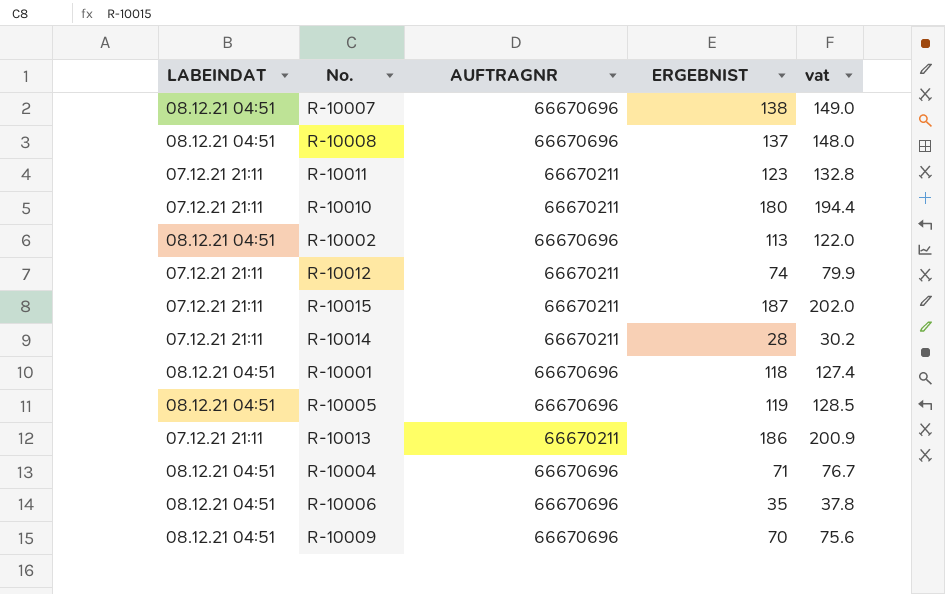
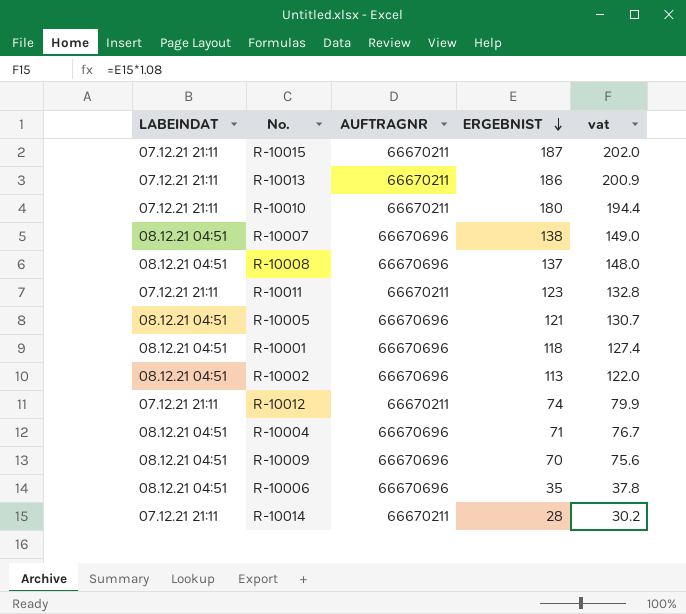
row order: none -> ERGEBNIST descending
R-10005 | ERGEBNIST: 119 -> 121
R-10005 | vat: 128.5 -> 130.7

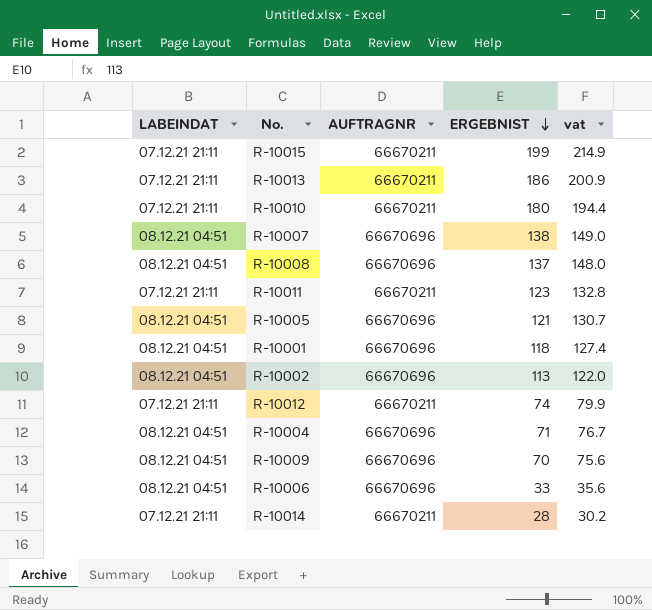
R-10015 | ERGEBNIST: 187 -> 199
R-10015 | vat: 202.0 -> 214.9
R-10006 | ERGEBNIST: 35 -> 33
R-10006 | vat: 37.8 -> 35.6

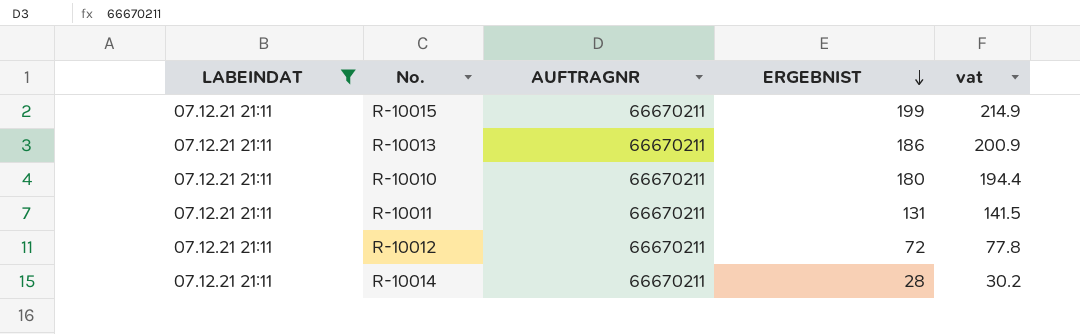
filter: none -> LABEINDAT = 07.12.21 21:11
R-10011 | ERGEBNIST: 123 -> 131
R-10011 | vat: 132.8 -> 141.5
R-10012 | ERGEBNIST: 74 -> 72
R-10012 | vat: 79.9 -> 77.8

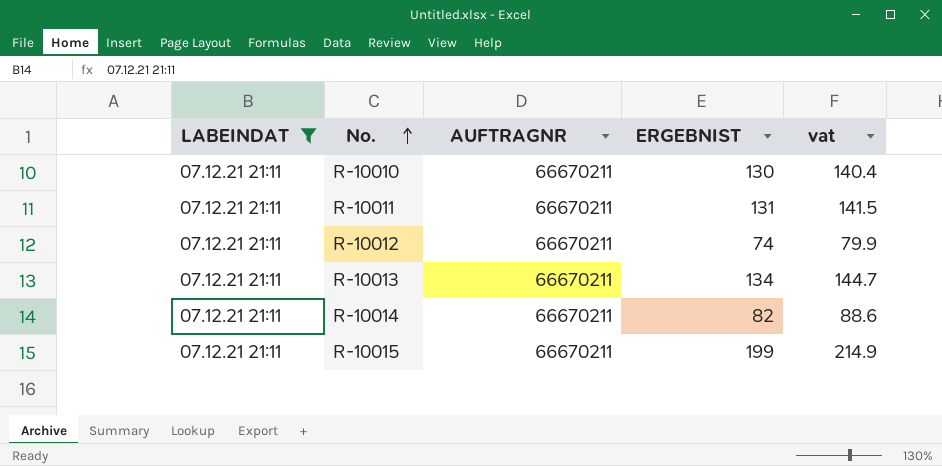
row order: ERGEBNIST descending -> No. ascending
R-10010 | ERGEBNIST: 180 -> 130
R-10010 | vat: 194.4 -> 140.4
R-10012 | ERGEBNIST: 72 -> 74
R-10012 | vat: 77.8 -> 79.9
R-10013 | ERGEBNIST: 186 -> 134
R-10013 | vat: 200.9 -> 144.7
R-10014 | ERGEBNIST: 28 -> 82
R-10014 | vat: 30.2 -> 88.6

